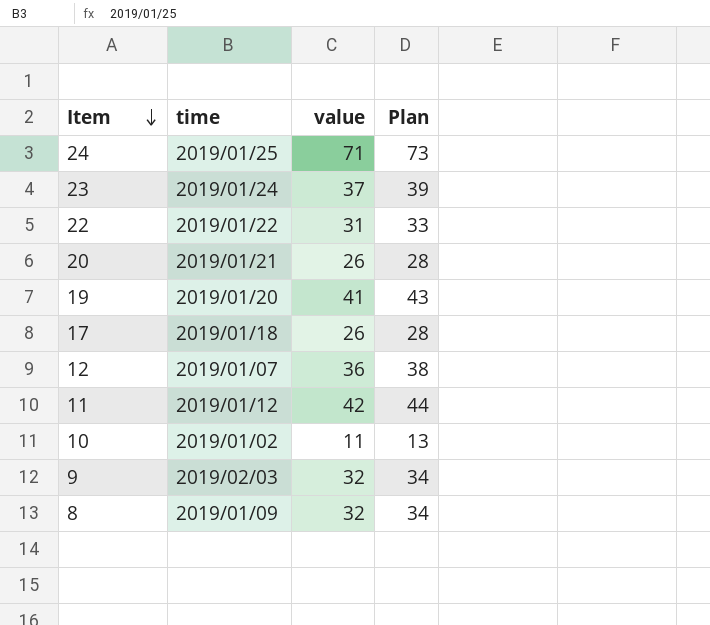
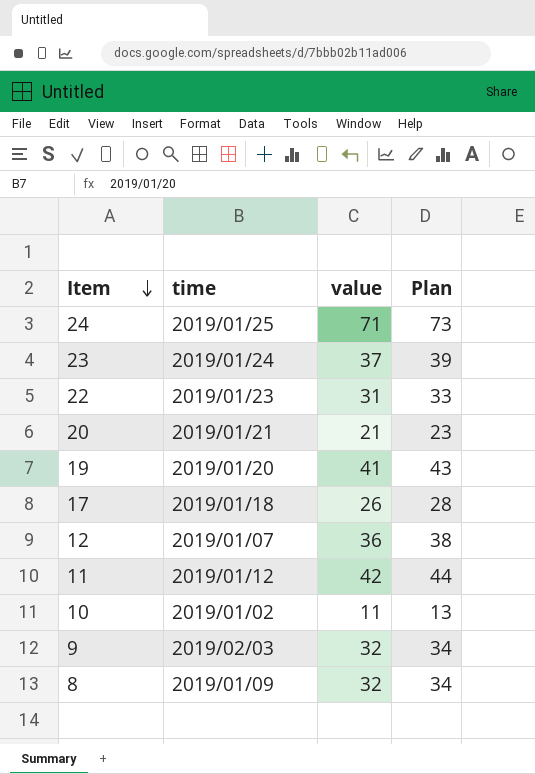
22 | time: 2019/01/22 -> 2019/01/23
20 | value: 26 -> 21
20 | Plan: 28 -> 23

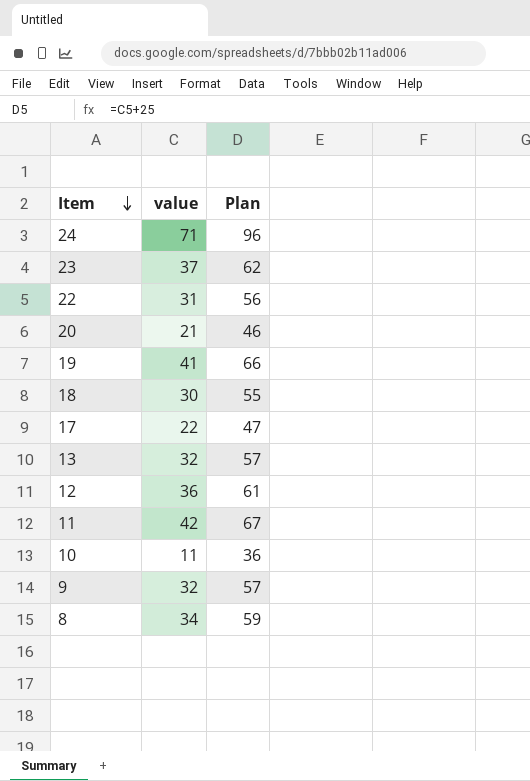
column time | position: 2 -> none
column Plan | formula: [value] + 2 -> [value] + 25
row 18: none -> 30 | 55
17 | value: 26 -> 22
row 13: none -> 32 | 57
8 | value: 32 -> 34

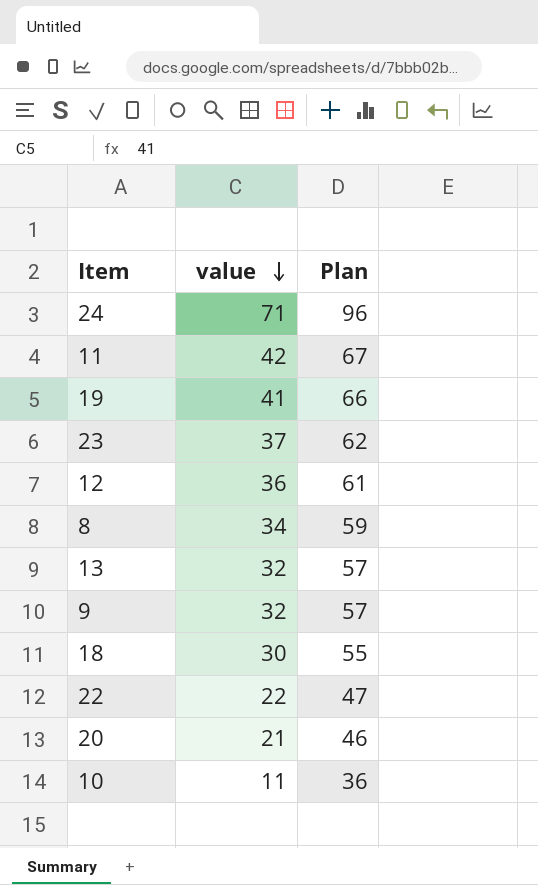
row order: Item descending -> value descending
row 17: 22 | 47 -> none
22 | value: 31 -> 22
22 | Plan: 56 -> 47

